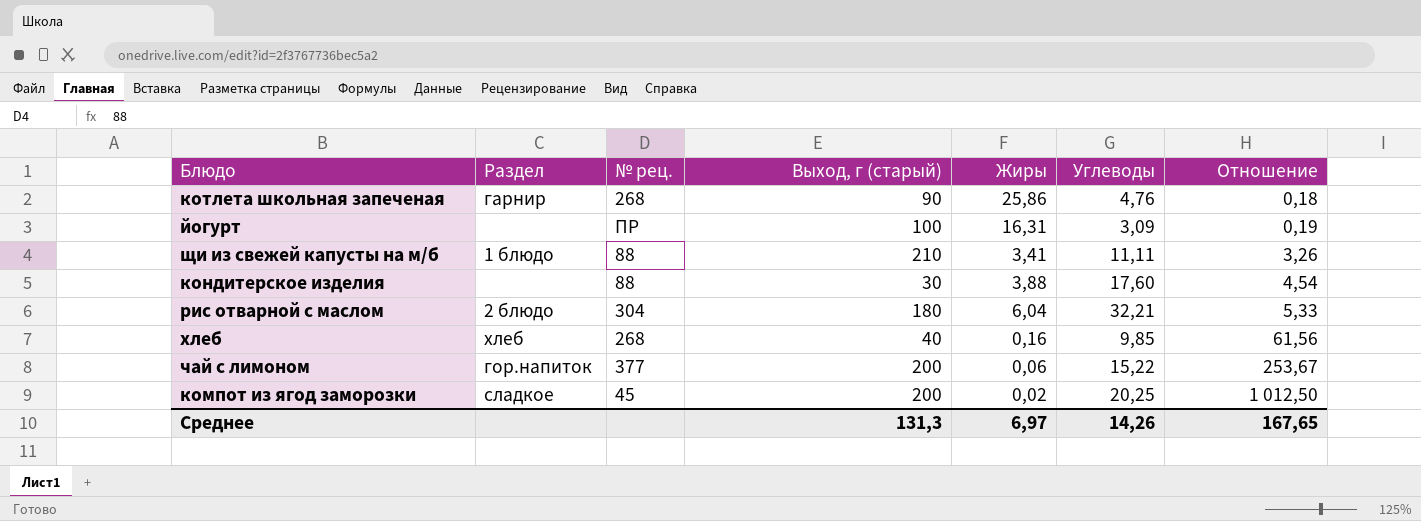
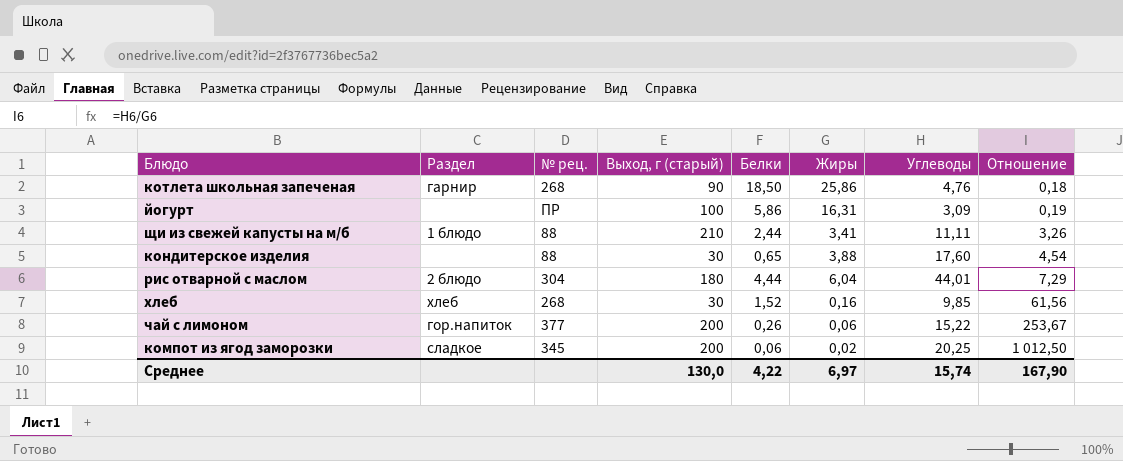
column Белки | position: none -> 5
рис отварной с маслом | Углеводы: 32,21 -> 44,01
рис отварной с маслом | Отношение: 5,33 -> 7,29
хлеб | Выход, г (старый): 40 -> 30
компот из ягод заморозки | № рец.: 45 -> 345
Среднее | Выход, г (старый): 131,3 -> 130,0
Среднее | Углеводы: 14,26 -> 15,74
Среднее | Отношение: 167,65 -> 167,90

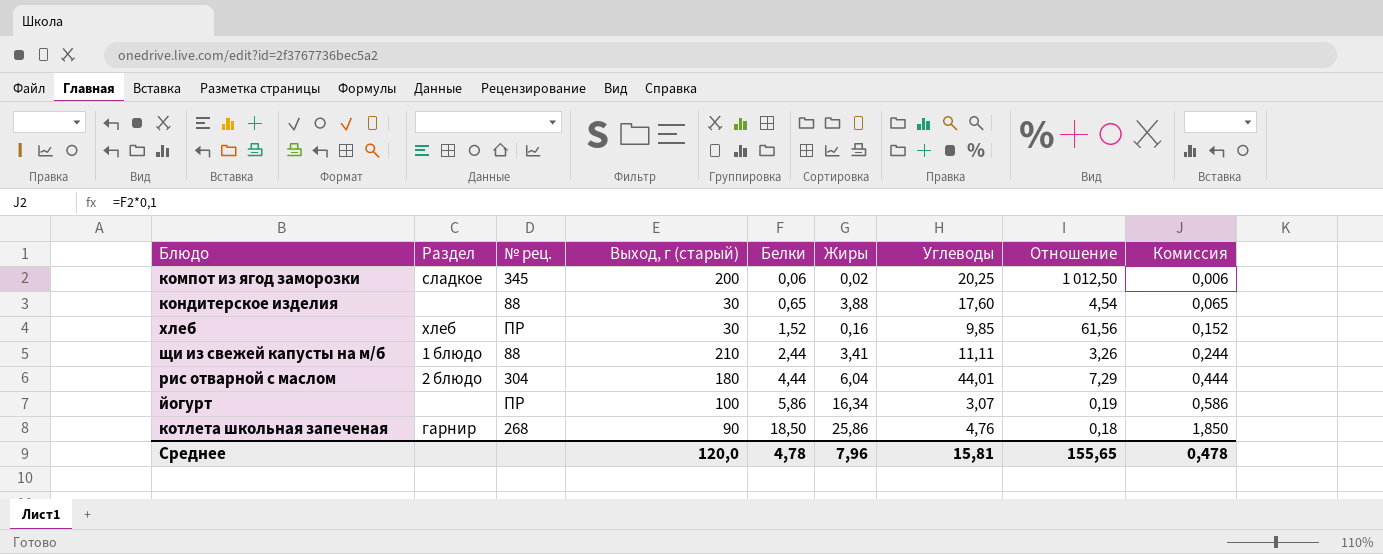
row order: Отношение ascending -> Белки ascending
column Комиссия | formula: none -> [Белки] * 0,1
row чай с лимоном: гор.напиток | 377 | 200 | 0,26 | 0,06 | 15,22 | 253,67 -> none
хлеб | № рец.: 268 -> ПР
йогурт | Жиры: 16,31 -> 16,34
йогурт | Углеводы: 3,09 -> 3,07
Среднее | Выход, г (старый): 130,0 -> 120,0
Среднее | Белки: 4,22 -> 4,78
Среднее | Жиры: 6,97 -> 7,96
Среднее | Углеводы: 15,74 -> 15,81
Среднее | Отношение: 167,90 -> 155,65

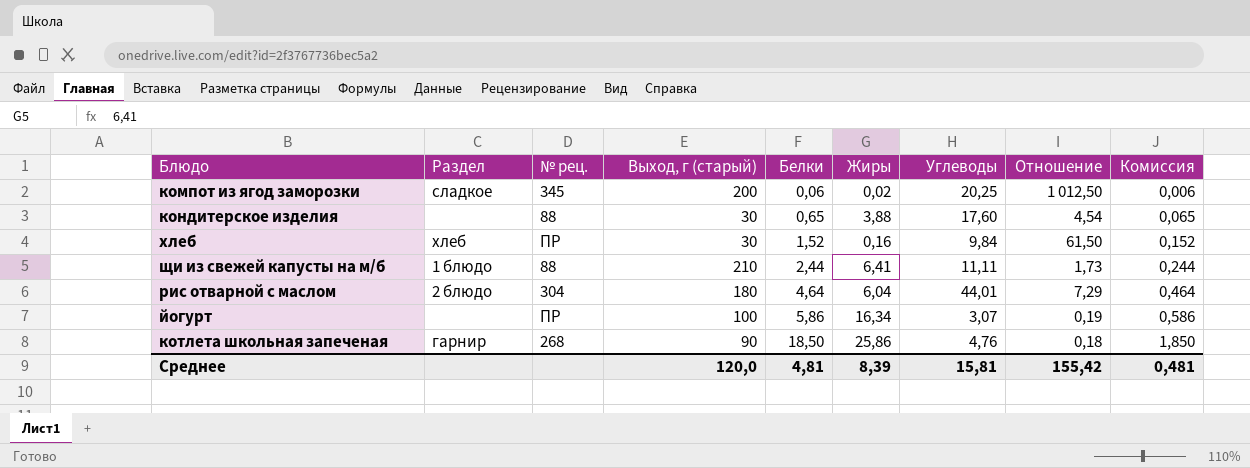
хлеб | Углеводы: 9,85 -> 9,84
хлеб | Отношение: 61,56 -> 61,50
щи из свежей капусты на м/б | Жиры: 3,41 -> 6,41
щи из свежей капусты на м/б | Отношение: 3,26 -> 1,73
рис отварной с маслом | Белки: 4,44 -> 4,64
рис отварной с маслом | Комиссия: 0,444 -> 0,464
Среднее | Белки: 4,78 -> 4,81
Среднее | Жиры: 7,96 -> 8,39
Среднее | Отношение: 155,65 -> 155,42
Среднее | Комиссия: 0,478 -> 0,481

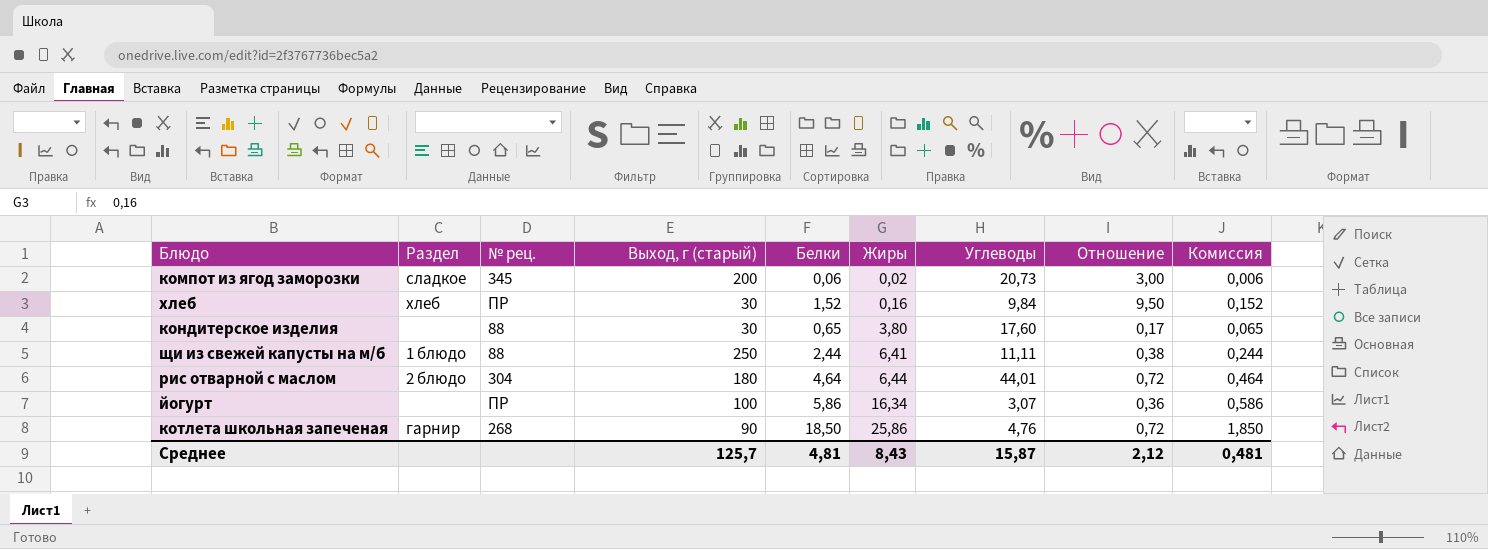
row order: Белки ascending -> Жиры ascending
column Отношение | formula: [Углеводы] / [Жиры] -> [Белки] / [Жиры]
компот из ягод заморозки | Углеводы: 20,25 -> 20,73
кондитерское изделия | Жиры: 3,88 -> 3,80
щи из свежей капусты на м/б | Выход, г (старый): 210 -> 250
рис отварной с маслом | Жиры: 6,04 -> 6,44
Среднее | Выход, г (старый): 120,0 -> 125,7
Среднее | Жиры: 8,39 -> 8,43
Среднее | Углеводы: 15,81 -> 15,87
Среднее | Отношение: 155,42 -> 2,12

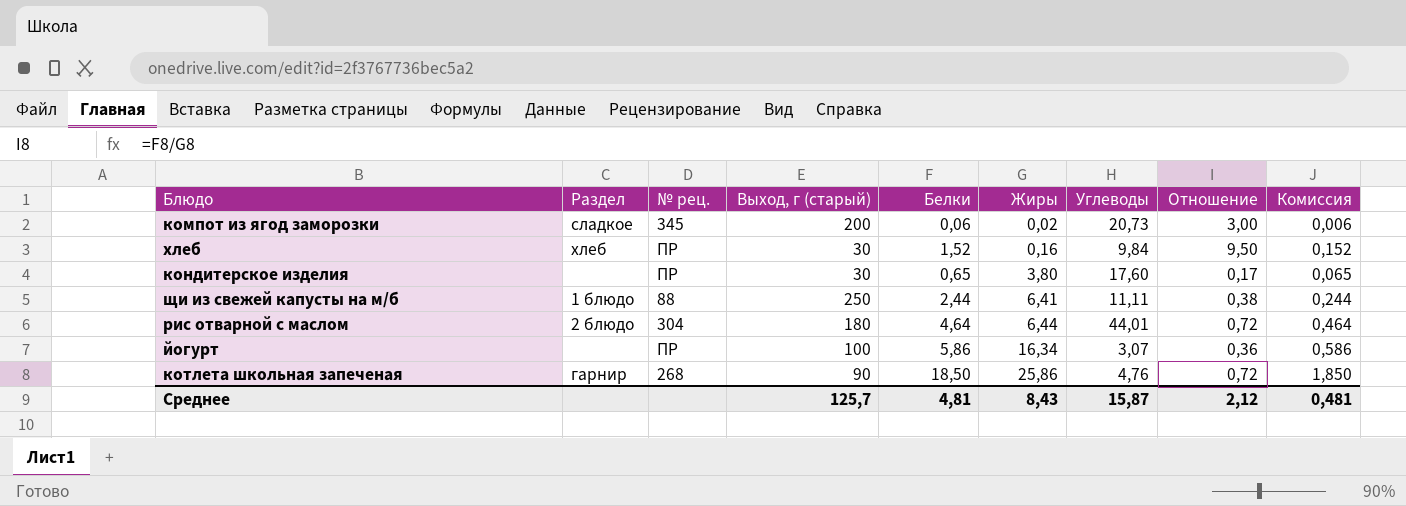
кондитерское изделия | № рец.: 88 -> ПР

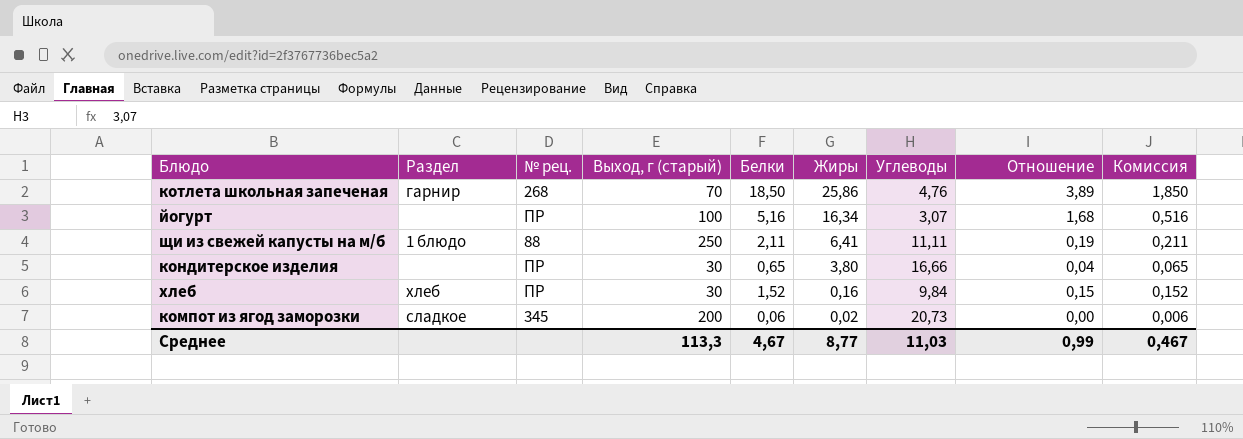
row order: Жиры ascending -> Жиры descending
column Отношение | formula: [Белки] / [Жиры] -> [Белки] / [Углеводы]
row рис отварной с маслом: 2 блюдо | 304 | 180 | 4,64 | 6,44 | 44,01 | 0,72 | 0,464 -> none
котлета школьная запеченая | Выход, г (старый): 90 -> 70
йогурт | Белки: 5,86 -> 5,16
йогурт | Комиссия: 0,586 -> 0,516
щи из свежей капусты на м/б | Белки: 2,44 -> 2,11
щи из свежей капусты на м/б | Комиссия: 0,244 -> 0,211
кондитерское изделия | Углеводы: 17,60 -> 16,66
Среднее | Выход, г (старый): 125,7 -> 113,3
Среднее | Белки: 4,81 -> 4,67
Среднее | Жиры: 8,43 -> 8,77
Среднее | Углеводы: 15,87 -> 11,03
Среднее | Отношение: 2,12 -> 0,99
Среднее | Комиссия: 0,481 -> 0,467

